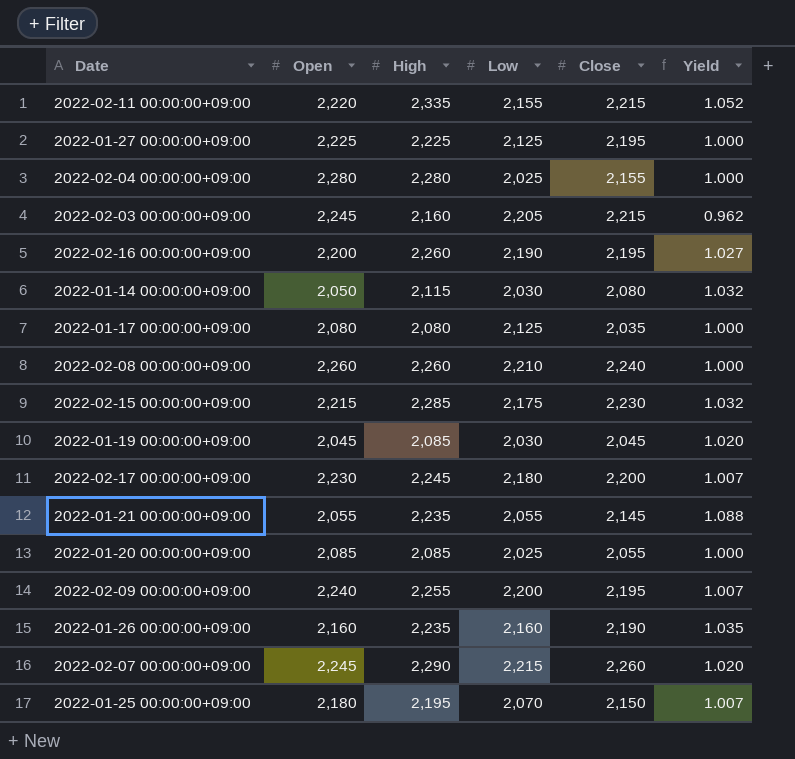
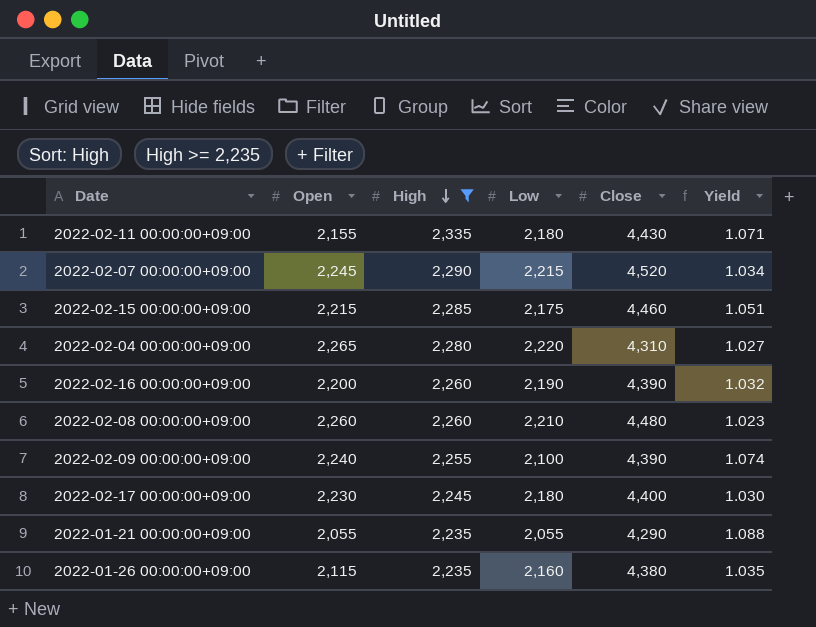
filter: none -> High >= 2,235
row order: none -> High descending
column Yield | formula: [High] / [Open] -> [High] / [Low]
2022-02-11 00:00:00+09:00 | Open: 2,220 -> 2,155
2022-02-11 00:00:00+09:00 | Low: 2,155 -> 2,180
2022-02-11 00:00:00+09:00 | Close: 2,215 -> 4,430
2022-02-07 00:00:00+09:00 | Close: 2,260 -> 4,520
2022-02-15 00:00:00+09:00 | Close: 2,230 -> 4,460
2022-02-04 00:00:00+09:00 | Open: 2,280 -> 2,265
2022-02-04 00:00:00+09:00 | Low: 2,025 -> 2,220
2022-02-04 00:00:00+09:00 | Close: 2,155 -> 4,310
2022-02-16 00:00:00+09:00 | Close: 2,195 -> 4,390
2022-02-08 00:00:00+09:00 | Close: 2,240 -> 4,480
2022-02-09 00:00:00+09:00 | Low: 2,200 -> 2,100
2022-02-09 00:00:00+09:00 | Close: 2,195 -> 4,390
2022-02-17 00:00:00+09:00 | Close: 2,200 -> 4,400
2022-01-21 00:00:00+09:00 | Close: 2,145 -> 4,290
2022-01-26 00:00:00+09:00 | Open: 2,160 -> 2,115
2022-01-26 00:00:00+09:00 | Close: 2,190 -> 4,380

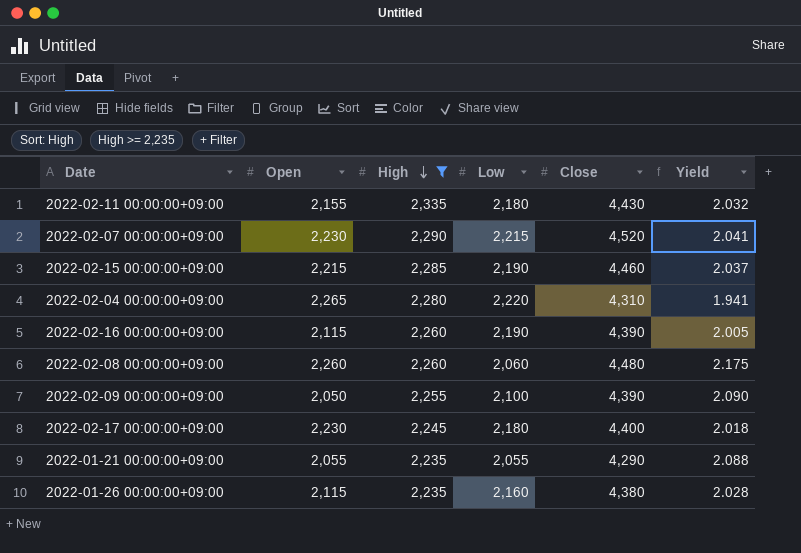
column Yield | formula: [High] / [Low] -> [Close] / [Low]
2022-02-07 00:00:00+09:00 | Open: 2,245 -> 2,230
2022-02-15 00:00:00+09:00 | Low: 2,175 -> 2,190
2022-02-16 00:00:00+09:00 | Open: 2,200 -> 2,115
2022-02-08 00:00:00+09:00 | Low: 2,210 -> 2,060
2022-02-09 00:00:00+09:00 | Open: 2,240 -> 2,050

